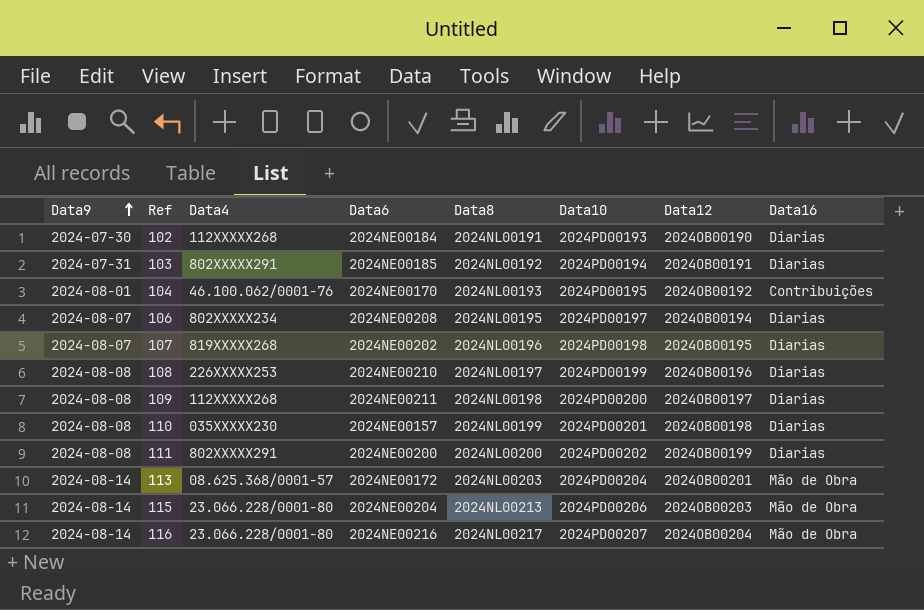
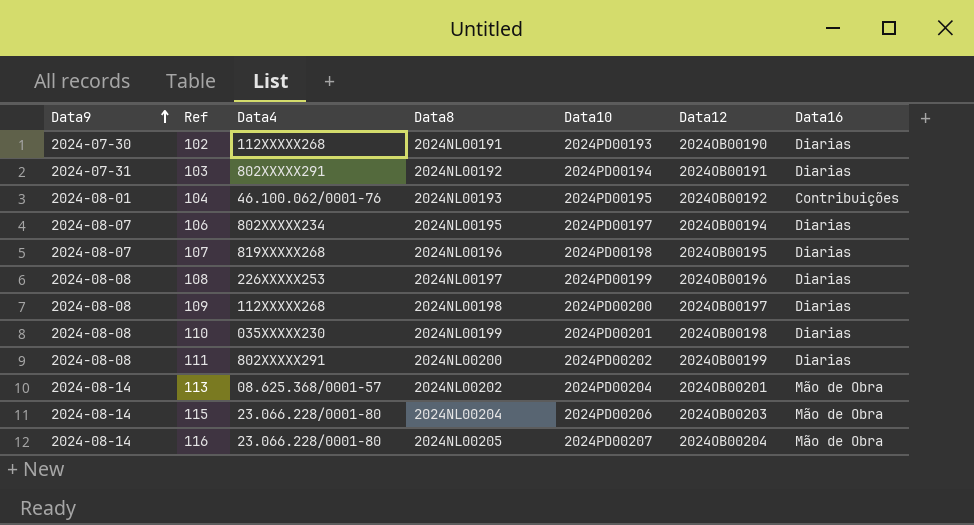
column Data6 | position: 4 -> none
113 | Data8: 2024NL00203 -> 2024NL00202
115 | Data8: 2024NL00213 -> 2024NL00204
116 | Data8: 2024NL00217 -> 2024NL00205

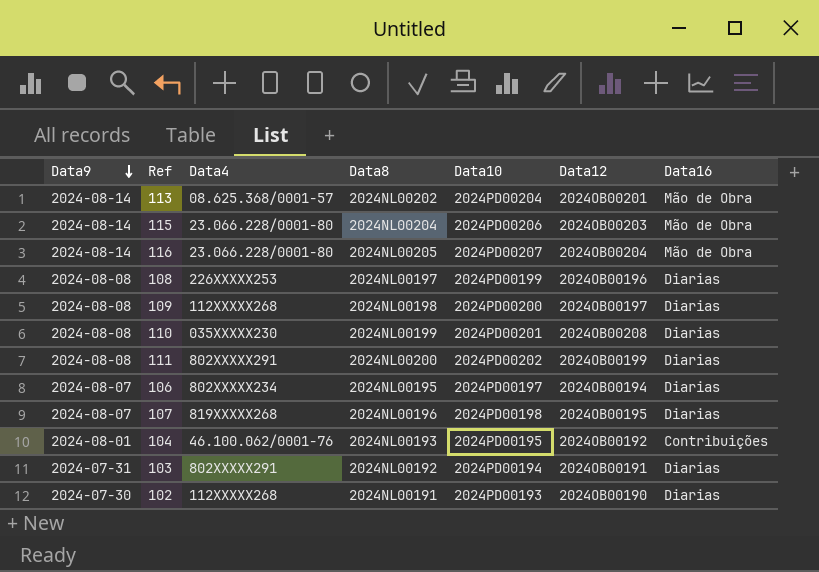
row order: Data9 ascending -> Data9 descending
110 | Data12: 2024OB00198 -> 2024OB00208

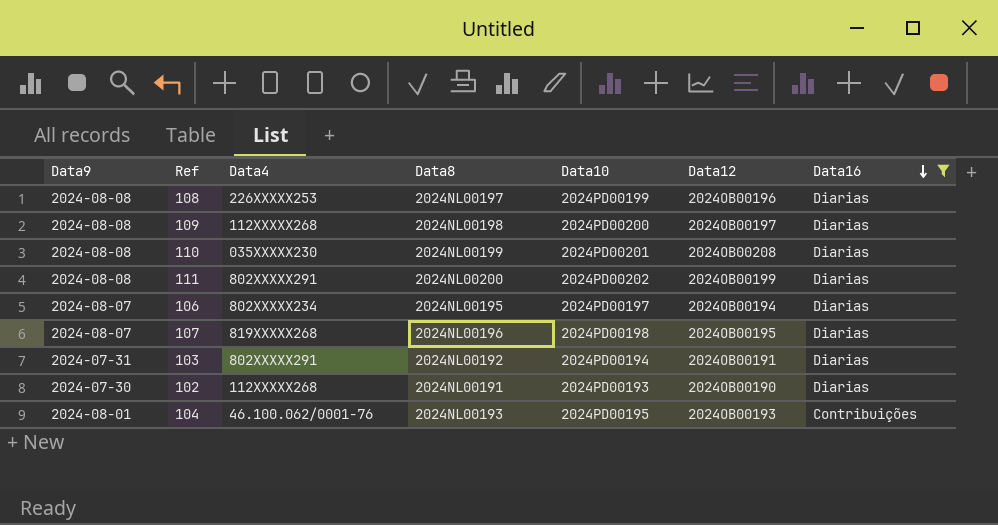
filter: none -> Data16 != Mão de Obra
row order: Data9 descending -> Data16 descending
104 | Data12: 2024OB00192 -> 2024OB00193

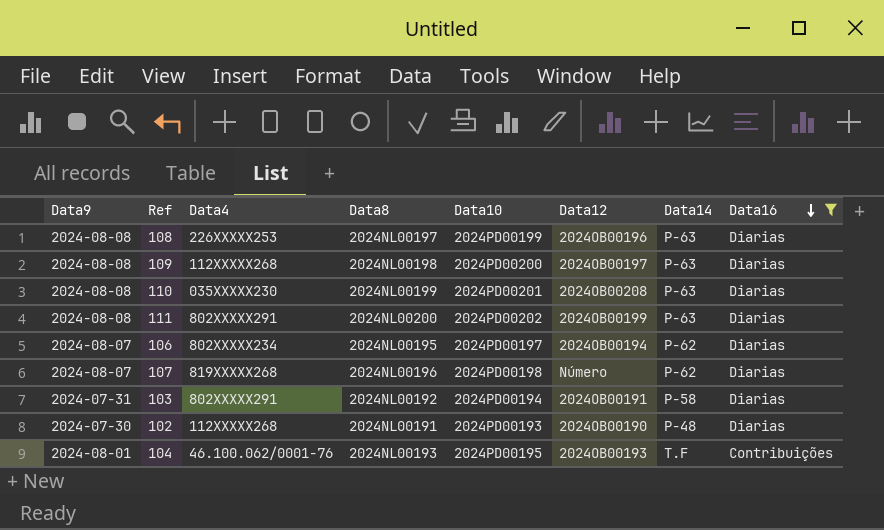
column Data14 | position: none -> 7
107 | Data12: 2024OB00195 -> Número

